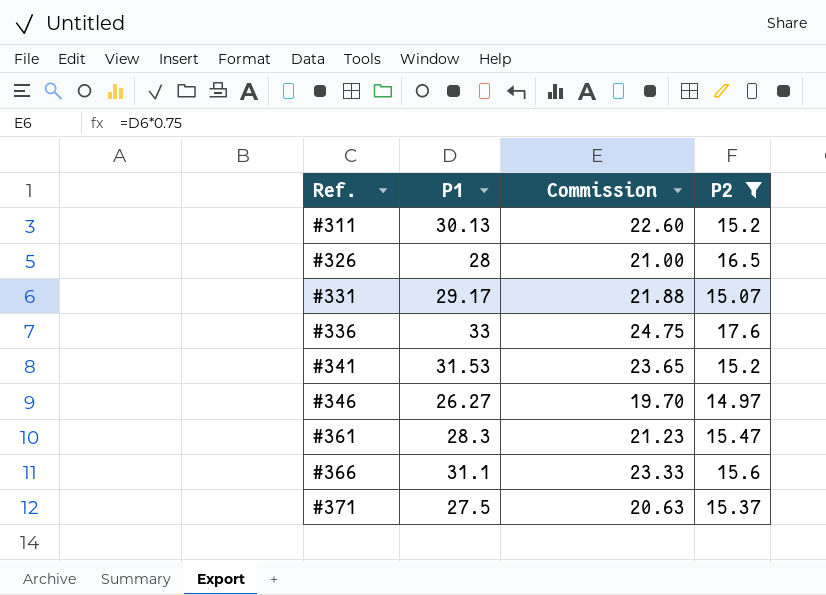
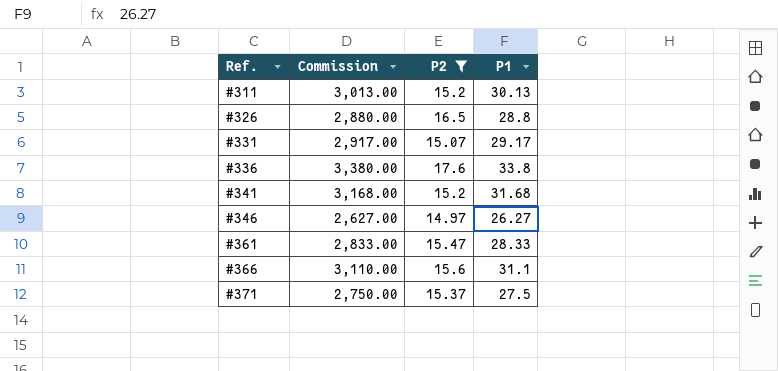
column Commission | formula: [P1] * 0.75 -> [P1] * 100
column P1 | position: 2 -> 4
#326 | P1: 28 -> 28.8
#336 | P1: 33 -> 33.8
#341 | P1: 31.53 -> 31.68
#361 | P1: 28.3 -> 28.33

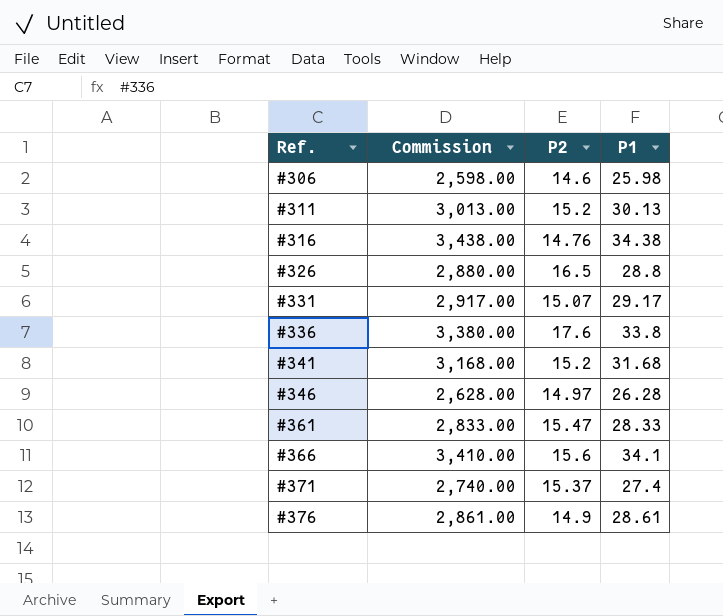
filter: P2 >= 14.97 -> none
#346 | Commission: 2,627.00 -> 2,628.00
#346 | P1: 26.27 -> 26.28
#366 | Commission: 3,110.00 -> 3,410.00
#366 | P1: 31.1 -> 34.1
#371 | Commission: 2,750.00 -> 2,740.00
#371 | P1: 27.5 -> 27.4

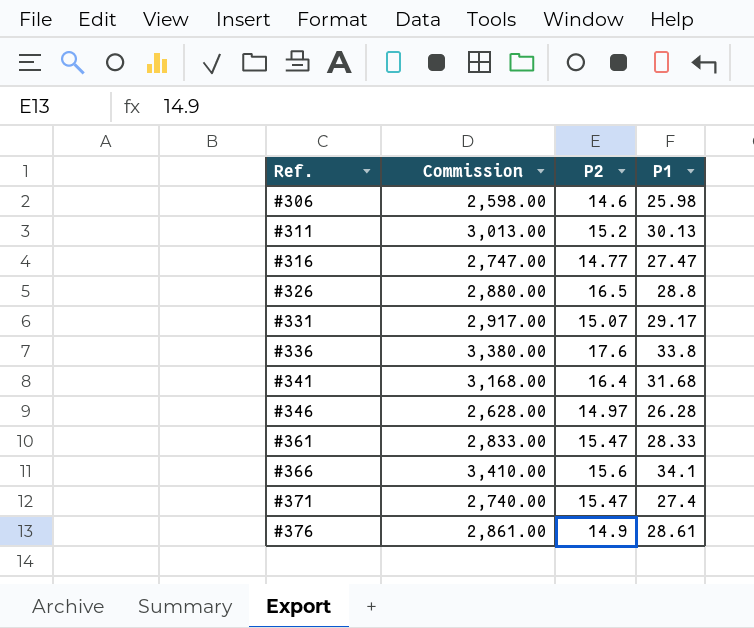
#316 | Commission: 3,438.00 -> 2,747.00
#316 | P2: 14.76 -> 14.77
#316 | P1: 34.38 -> 27.47
#341 | P2: 15.2 -> 16.4
#371 | P2: 15.37 -> 15.47

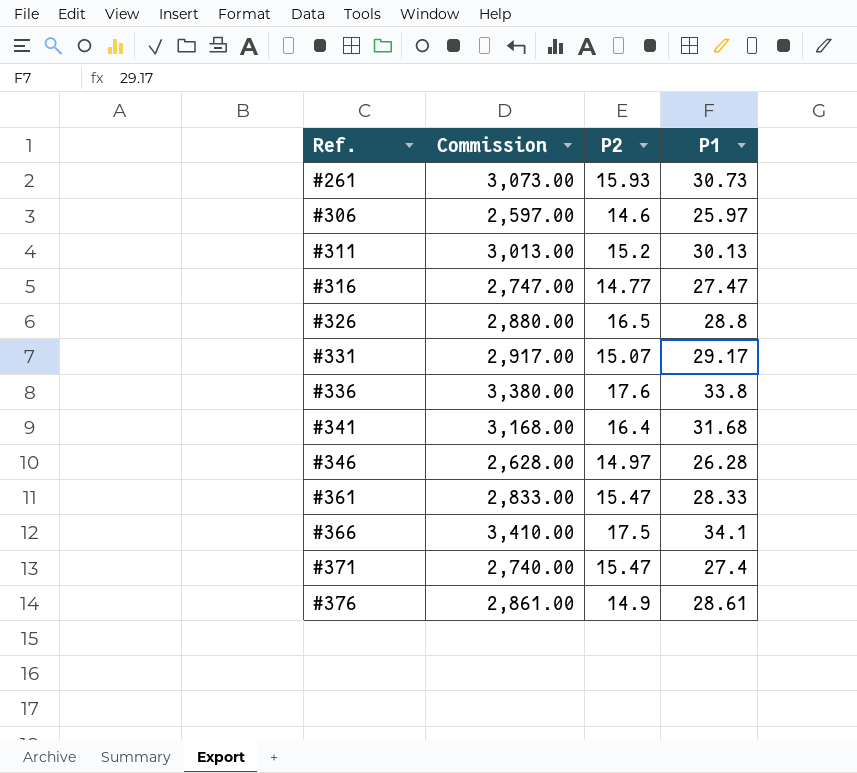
row #261: none -> 3,073.00 | 15.93 | 30.73
#306 | Commission: 2,598.00 -> 2,597.00
#306 | P1: 25.98 -> 25.97
#366 | P2: 15.6 -> 17.5

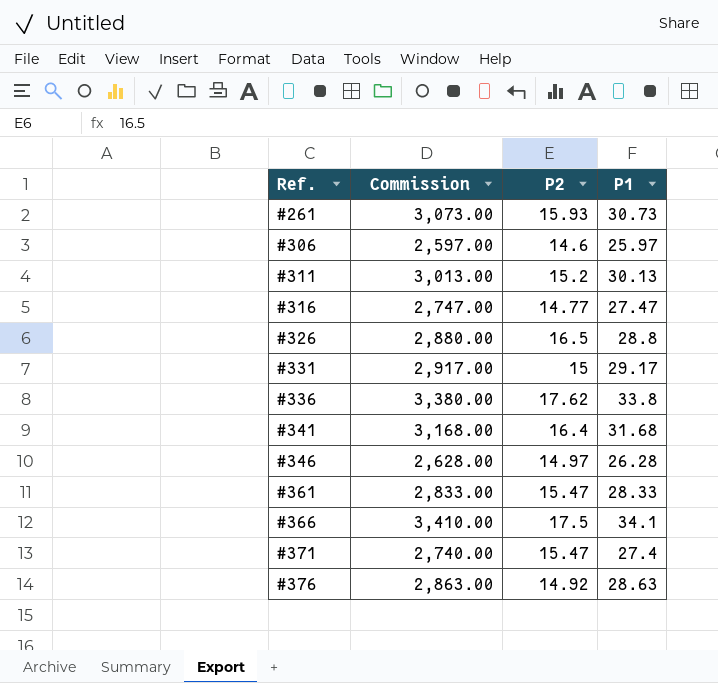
#331 | P2: 15.07 -> 15
#336 | P2: 17.6 -> 17.62
#376 | Commission: 2,861.00 -> 2,863.00
#376 | P2: 14.9 -> 14.92
#376 | P1: 28.61 -> 28.63

